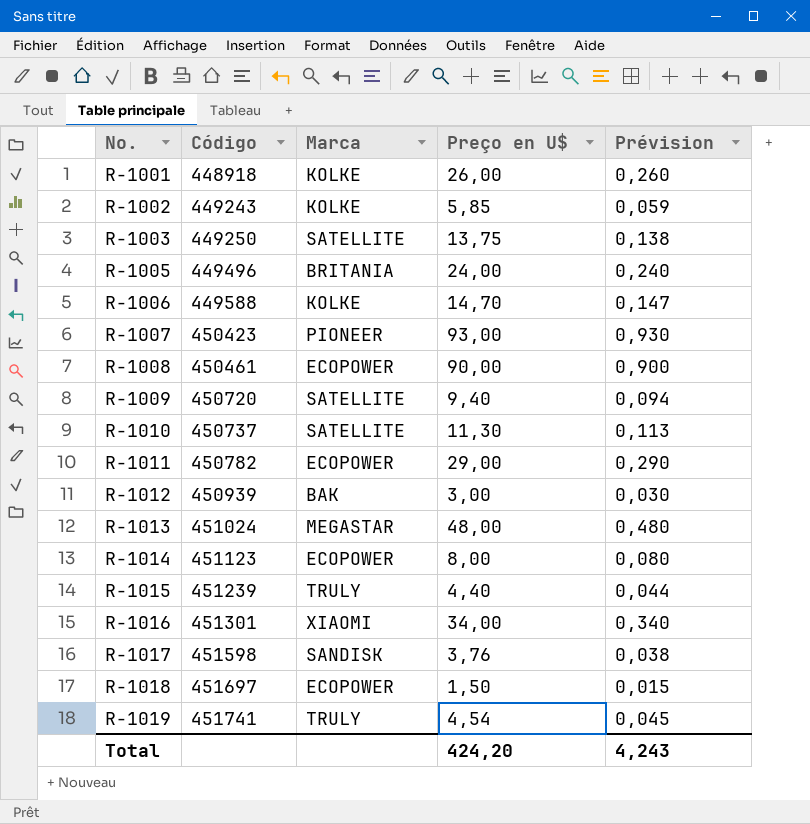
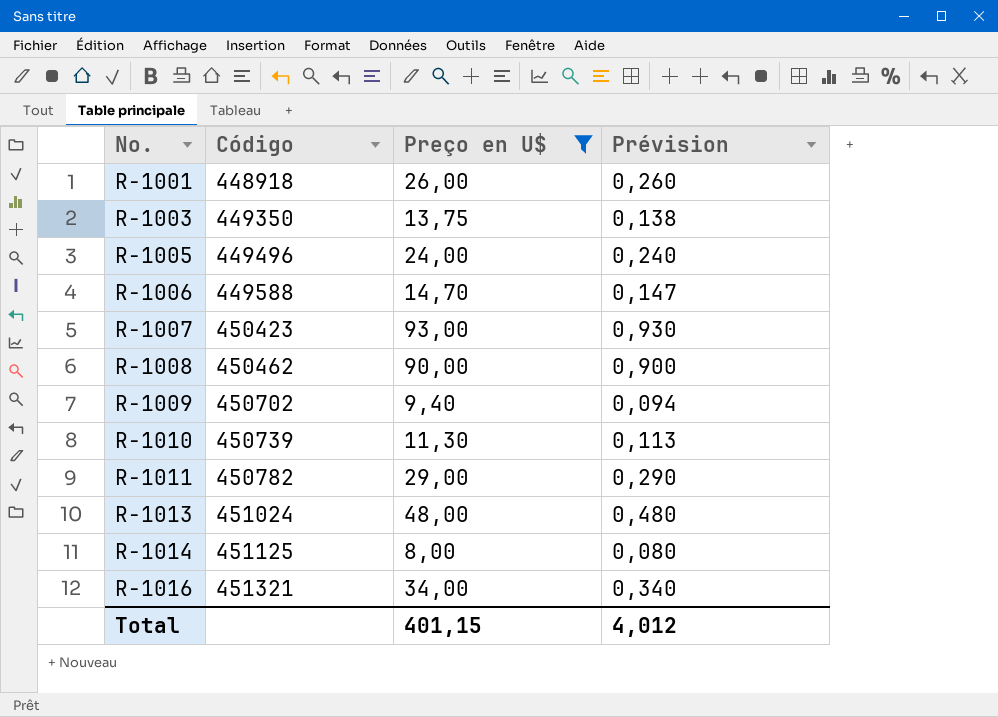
filter: none -> Preço en U$ >= 8,00
column Marca | position: 3 -> none
R-1003 | Código: 449250 -> 449350
R-1008 | Código: 450461 -> 450462
R-1009 | Código: 450720 -> 450702
R-1010 | Código: 450737 -> 450739
R-1014 | Código: 451123 -> 451125
R-1016 | Código: 451301 -> 451321
Total | Preço en U$: 424,20 -> 401,15
Total | Prévision: 4,243 -> 4,012

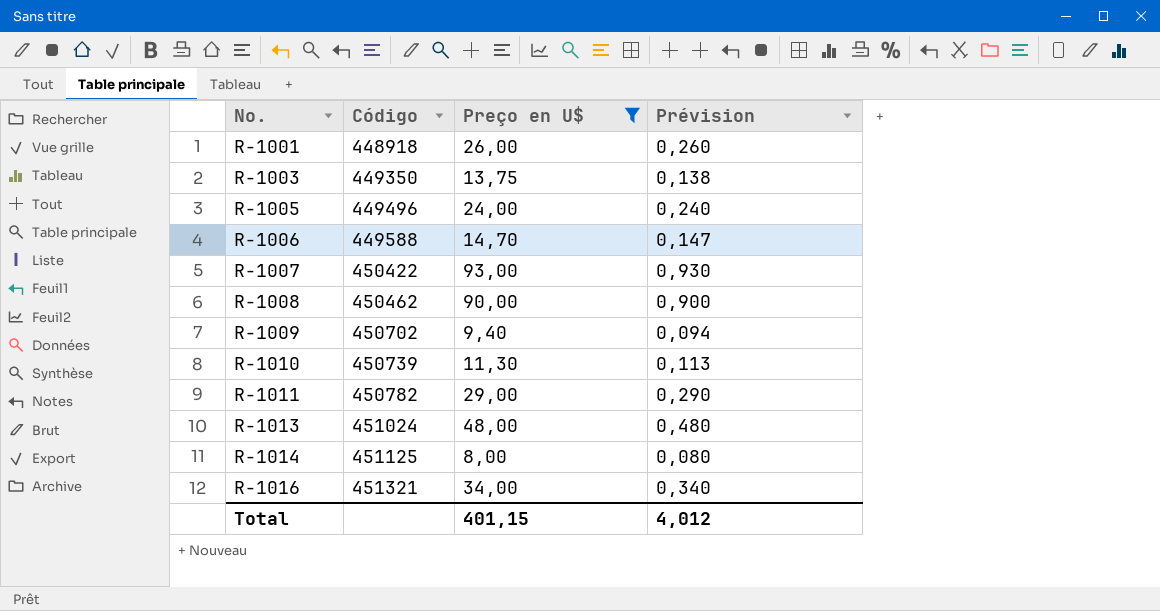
R-1007 | Código: 450423 -> 450422

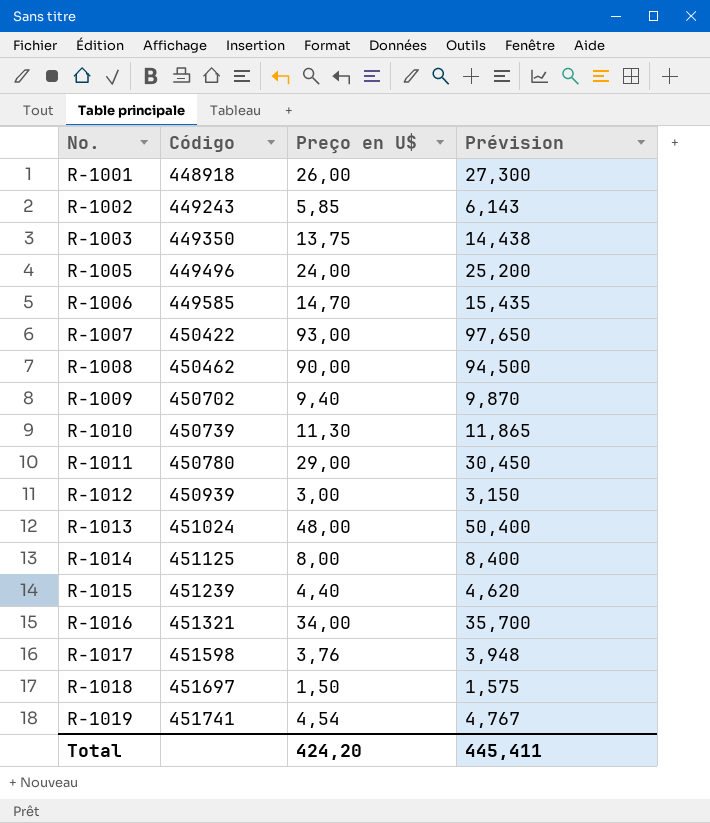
filter: Preço en U$ >= 8,00 -> none
column Prévision | formula: [Preço en U$] * 0,01 -> [Preço en U$] * 1,05
R-1006 | Código: 449588 -> 449585
R-1011 | Código: 450782 -> 450780
Total | Preço en U$: 401,15 -> 424,20
Total | Prévision: 4,012 -> 445,411

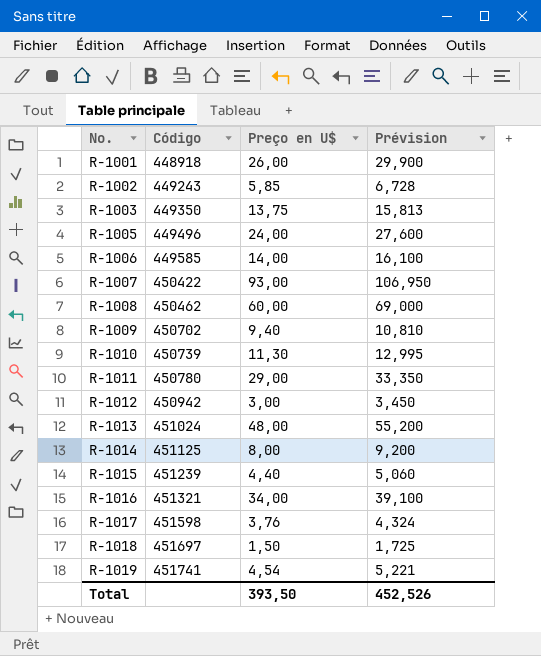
column Prévision | formula: [Preço en U$] * 1,05 -> [Preço en U$] * 1,15
R-1006 | Preço en U$: 14,70 -> 14,00
R-1008 | Preço en U$: 90,00 -> 60,00
R-1012 | Código: 450939 -> 450942
Total | Preço en U$: 424,20 -> 393,50
Total | Prévision: 445,411 -> 452,526

